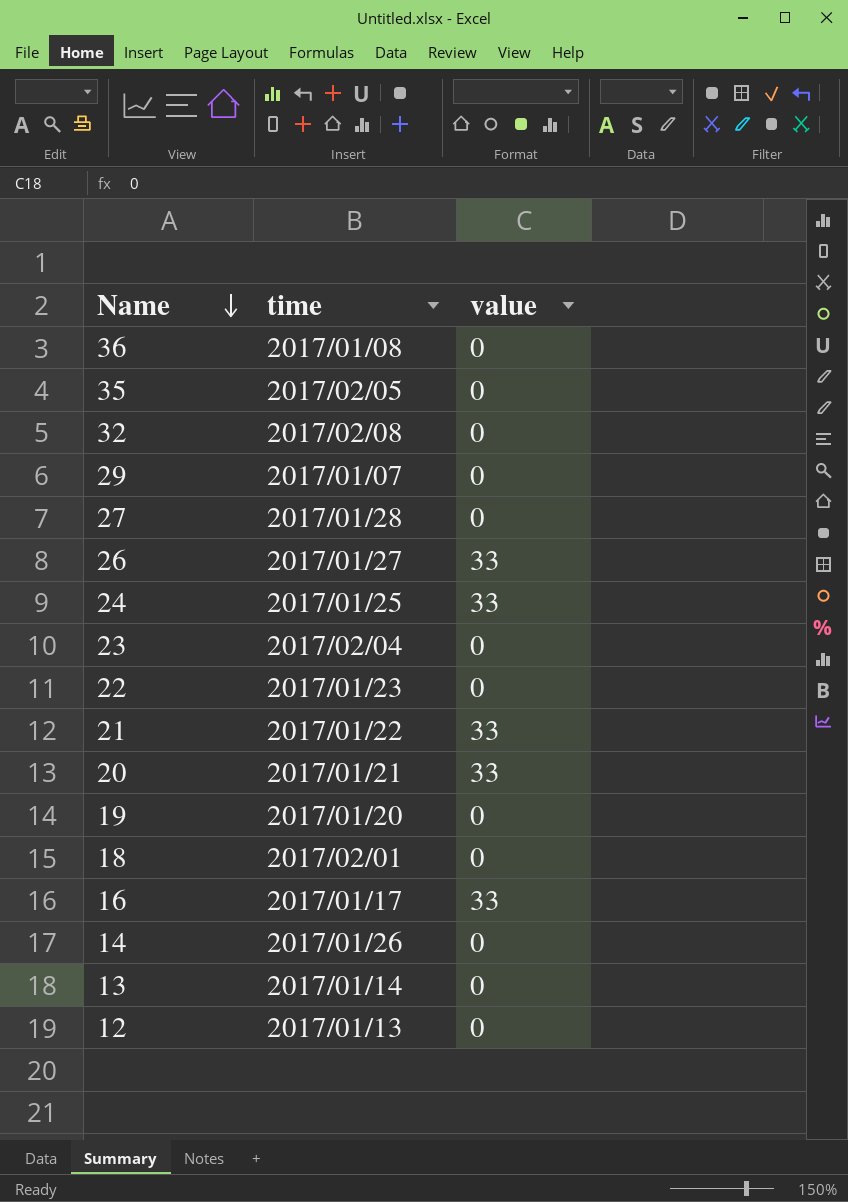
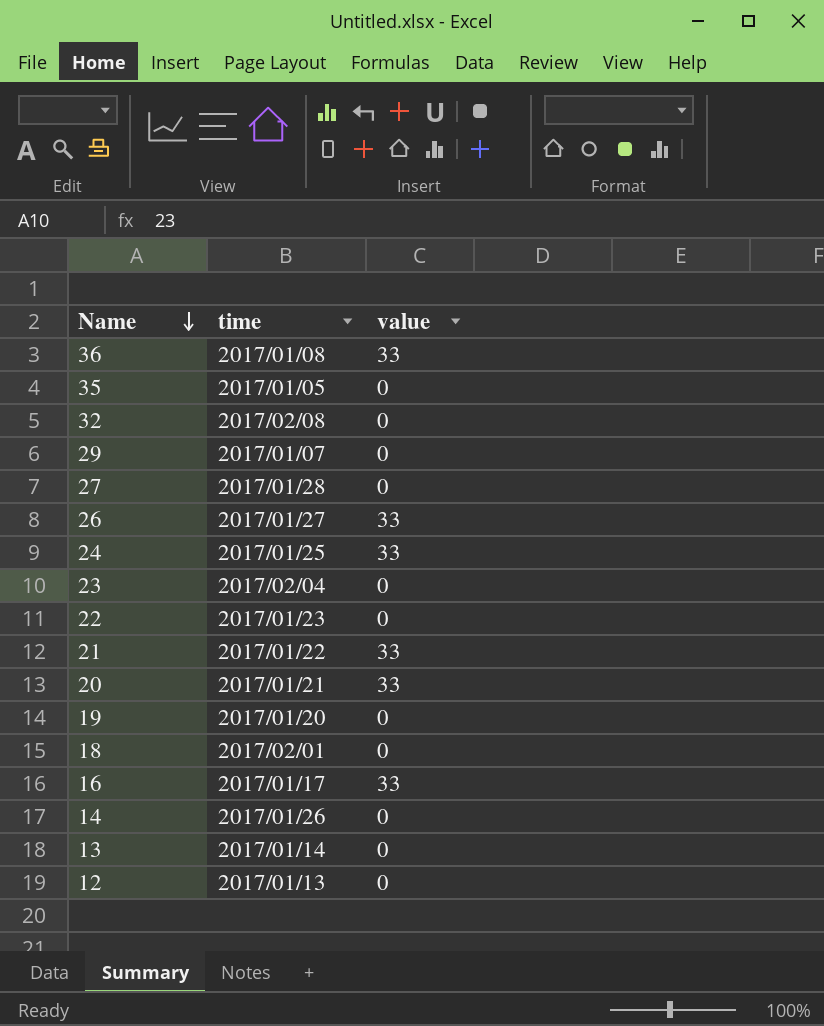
36 | value: 0 -> 33
35 | time: 2017/02/05 -> 2017/01/05

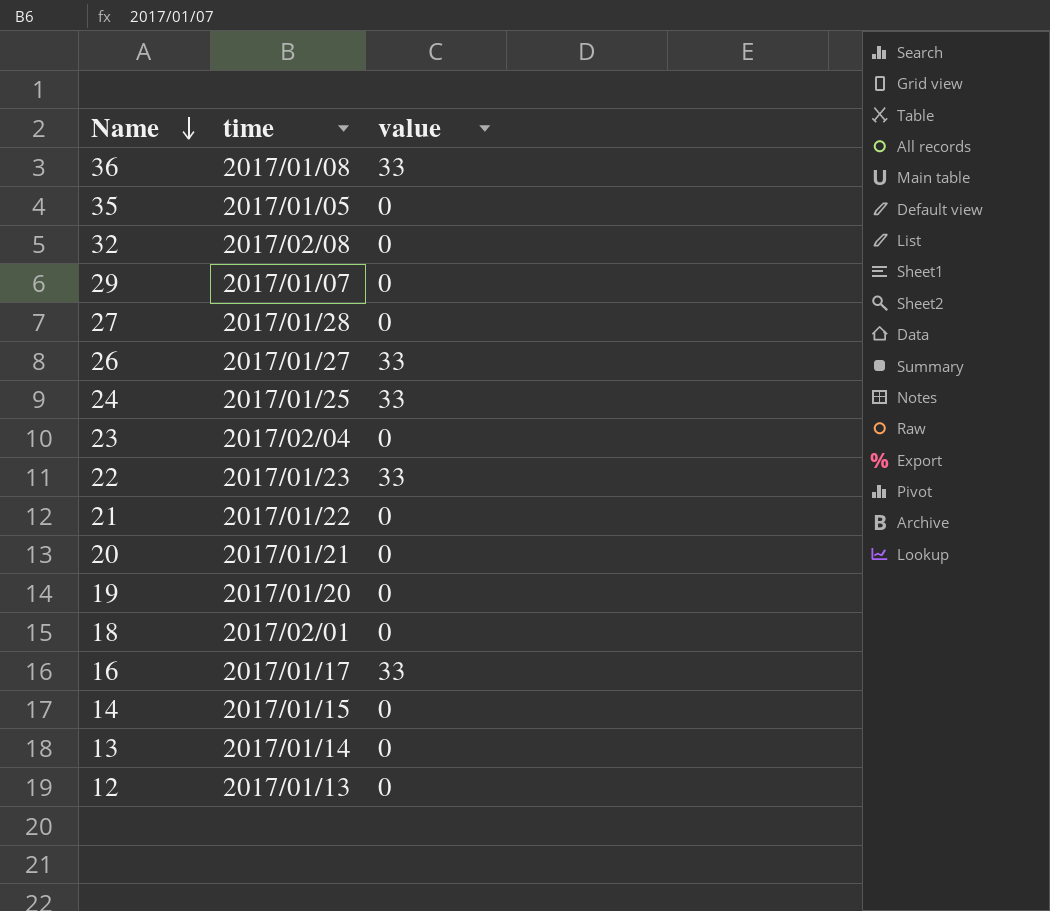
22 | value: 0 -> 33
21 | value: 33 -> 0
20 | value: 33 -> 0
14 | time: 2017/01/26 -> 2017/01/15

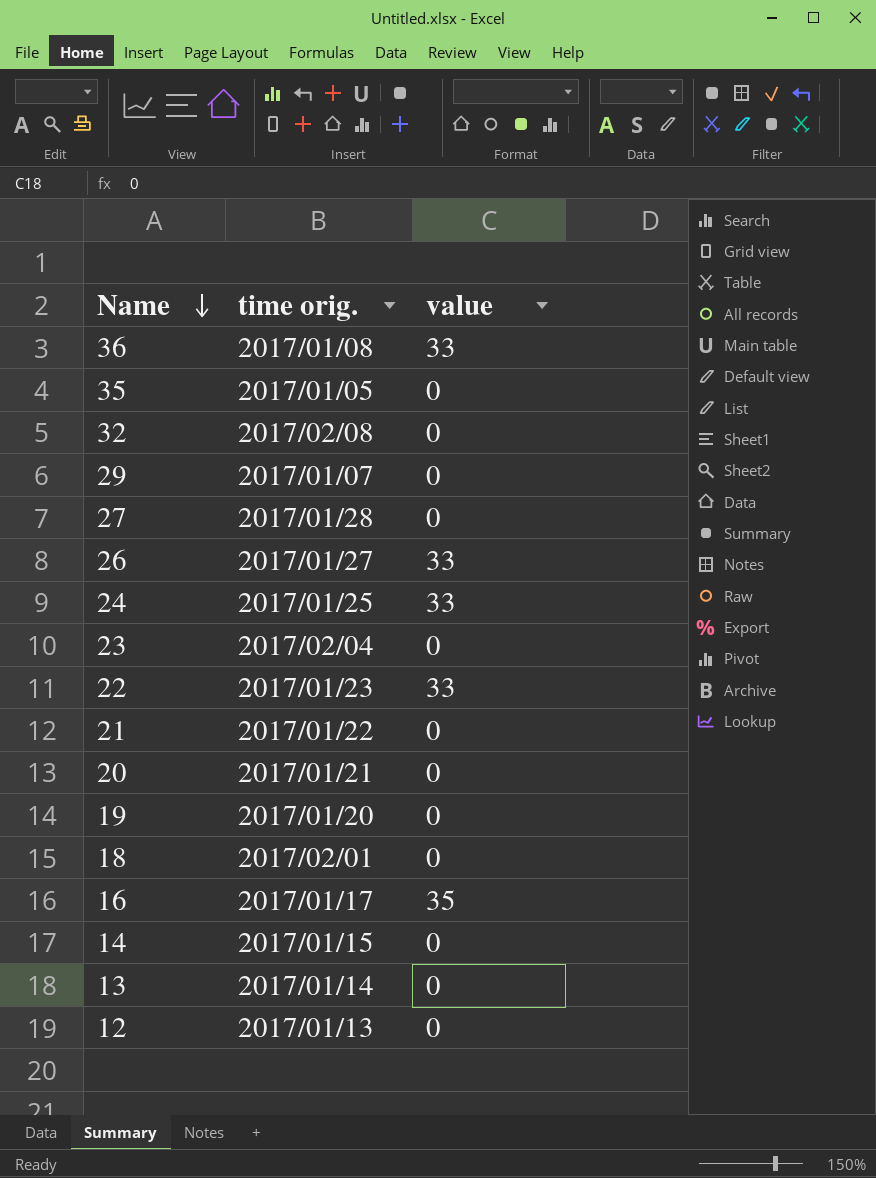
column name: time -> time orig.
16 | value: 33 -> 35

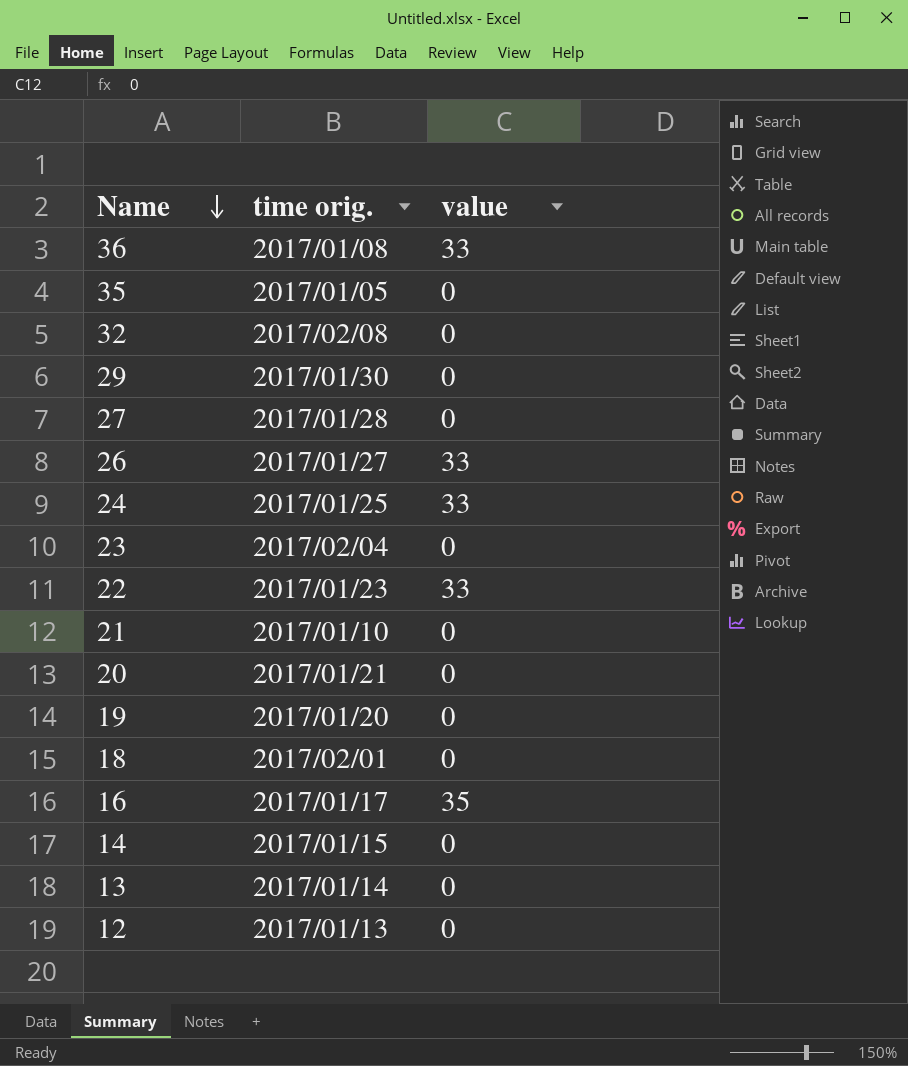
29 | time orig.: 2017/01/07 -> 2017/01/30
21 | time orig.: 2017/01/22 -> 2017/01/10

